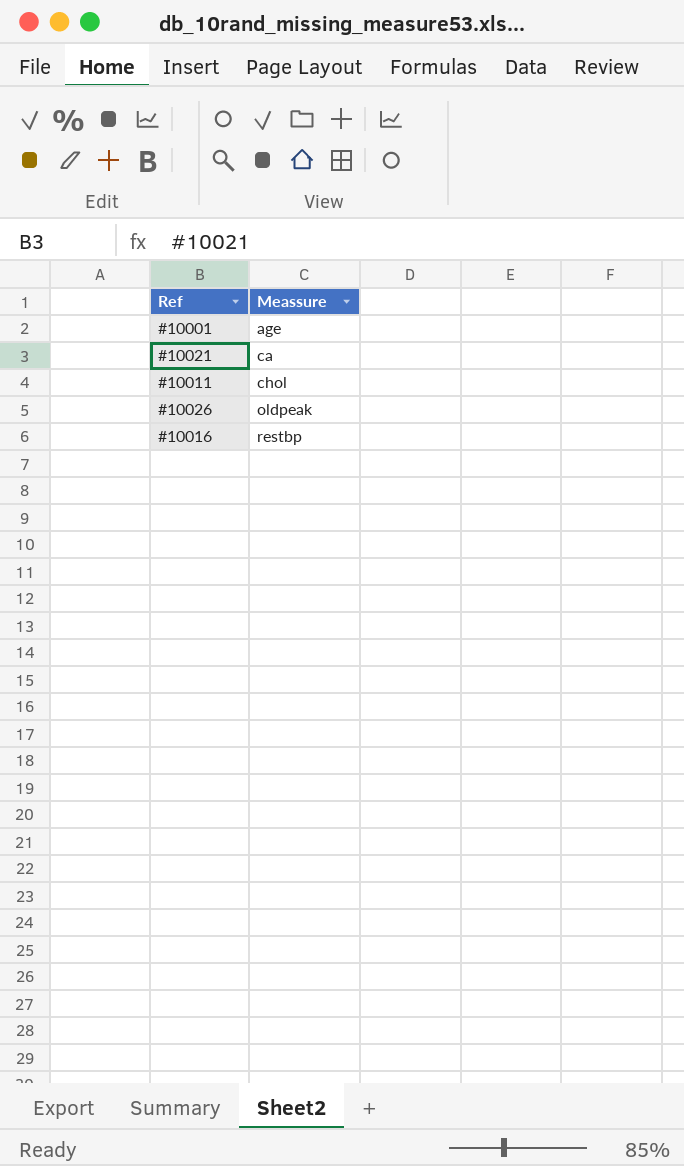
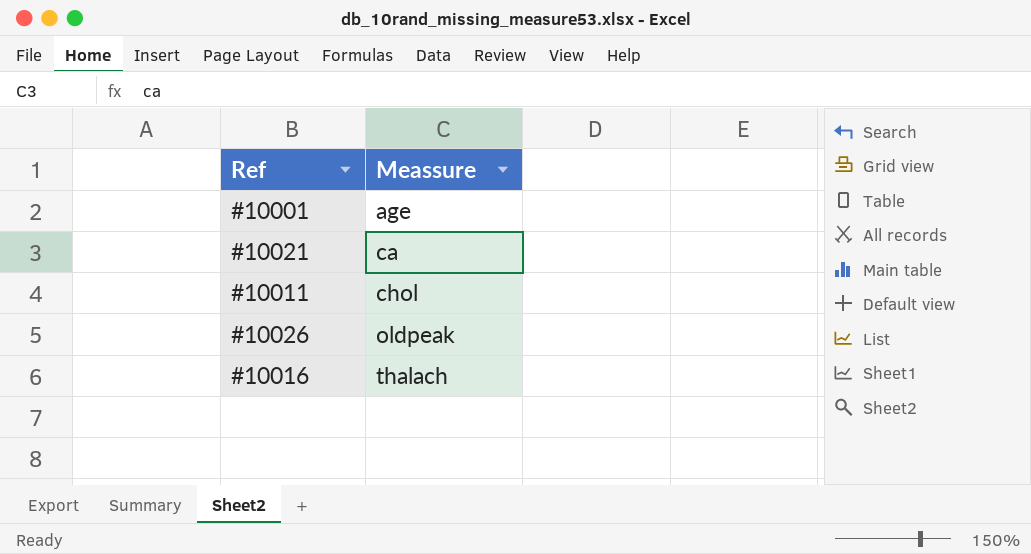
#10016 | Meassure: restbp -> thalach

